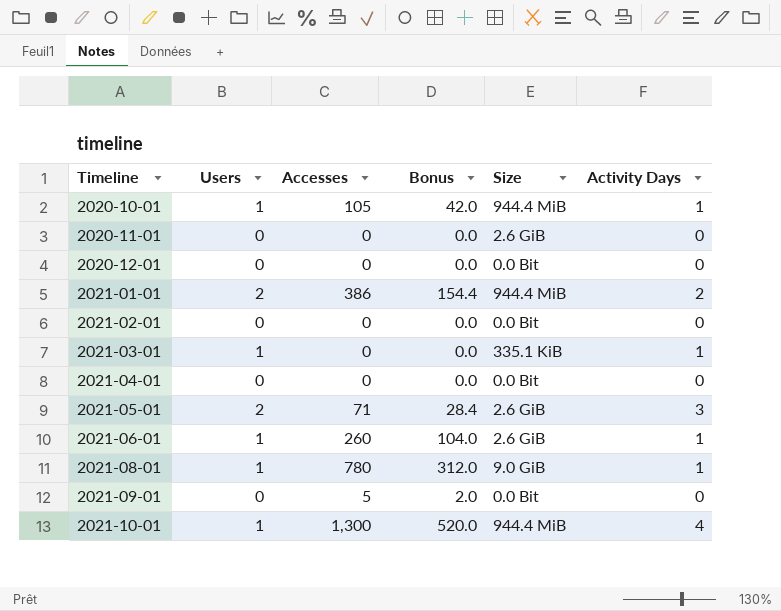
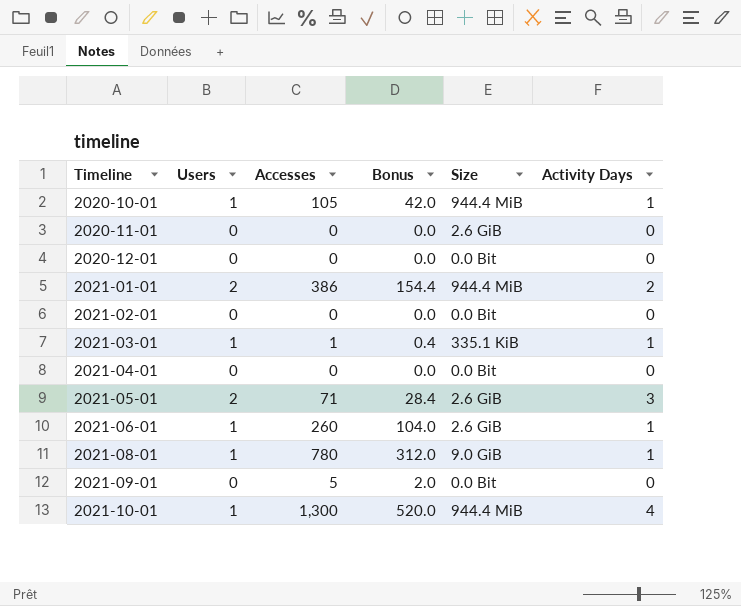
2021-03-01 | Accesses: 0 -> 1
2021-03-01 | Bonus: 0.0 -> 0.4

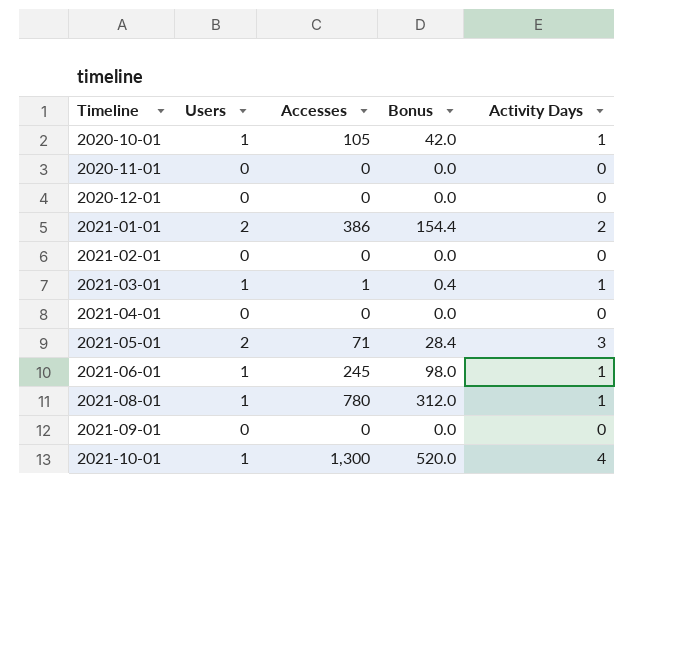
column Size | position: 5 -> none
2021-06-01 | Accesses: 260 -> 245
2021-06-01 | Bonus: 104.0 -> 98.0
2021-09-01 | Accesses: 5 -> 0
2021-09-01 | Bonus: 2.0 -> 0.0

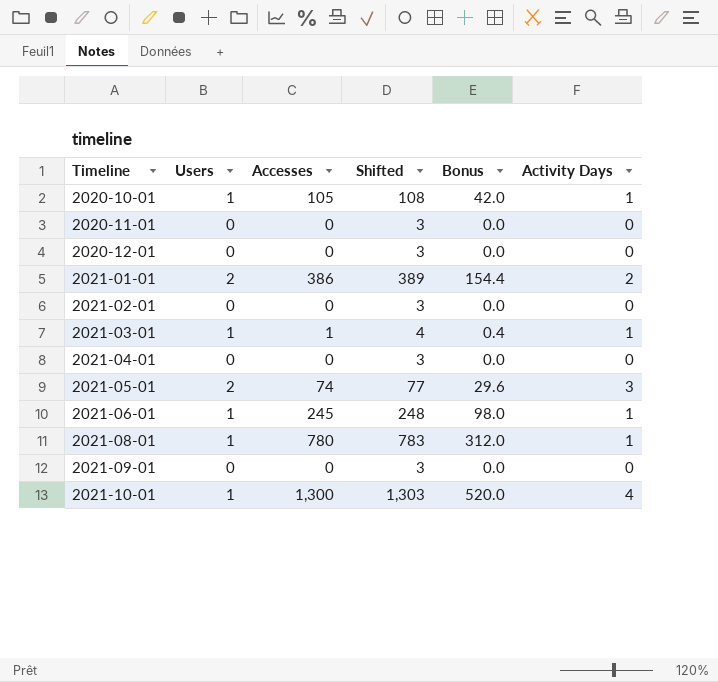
column Shifted | formula: none -> [Accesses] + 3
2021-05-01 | Accesses: 71 -> 74
2021-05-01 | Bonus: 28.4 -> 29.6

